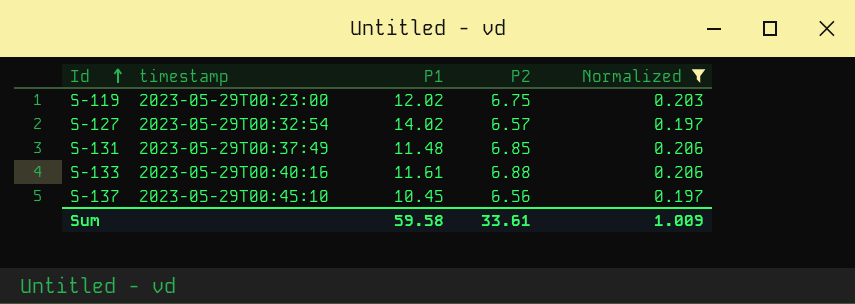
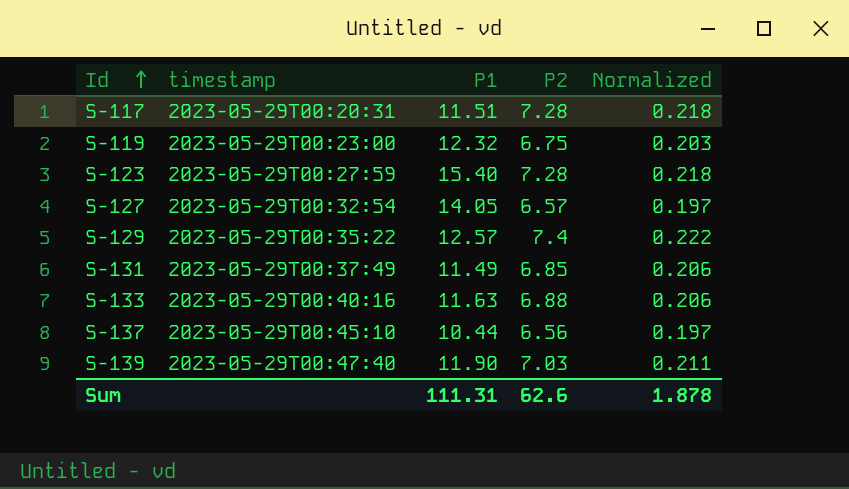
filter: Normalized <= 0.206 -> none
S-119 | P1: 12.02 -> 12.32
S-127 | P1: 14.02 -> 14.05
S-131 | P1: 11.48 -> 11.49
S-133 | P1: 11.61 -> 11.63
S-137 | P1: 10.45 -> 10.44
Sum | P1: 59.58 -> 111.31
Sum | P2: 33.61 -> 62.6
Sum | Normalized: 1.009 -> 1.878

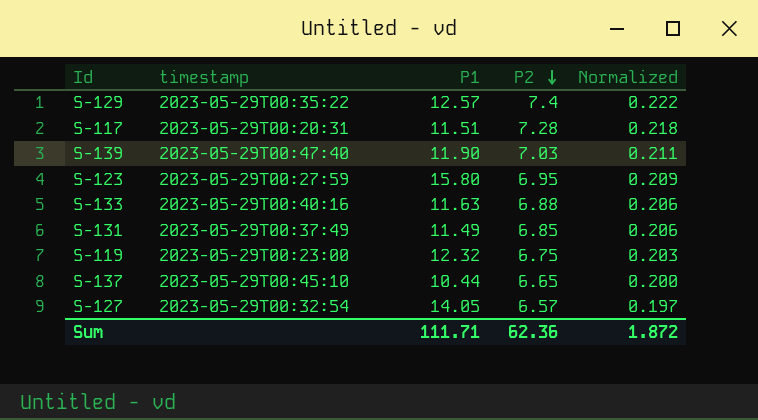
row order: Id ascending -> P2 descending
S-123 | P1: 15.40 -> 15.80
S-123 | P2: 7.28 -> 6.95
S-123 | Normalized: 0.218 -> 0.209
S-137 | P2: 6.56 -> 6.65
S-137 | Normalized: 0.197 -> 0.200
Sum | P1: 111.31 -> 111.71
Sum | P2: 62.6 -> 62.36
Sum | Normalized: 1.878 -> 1.872

